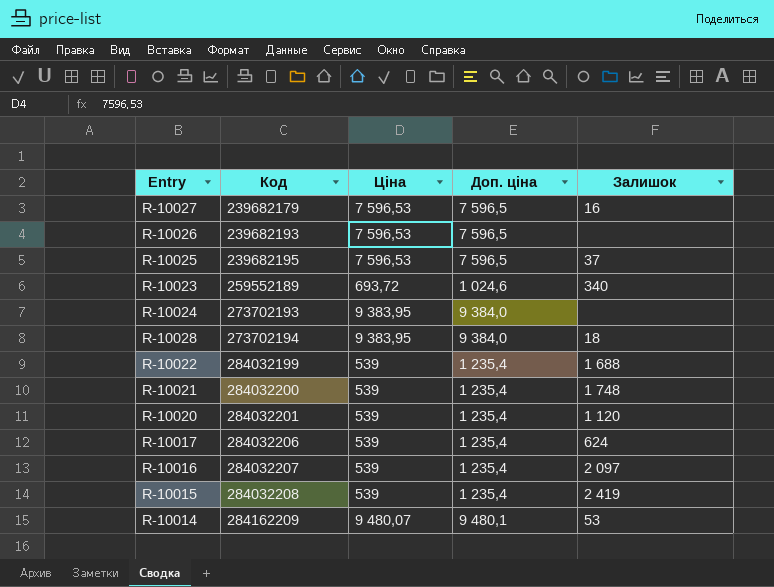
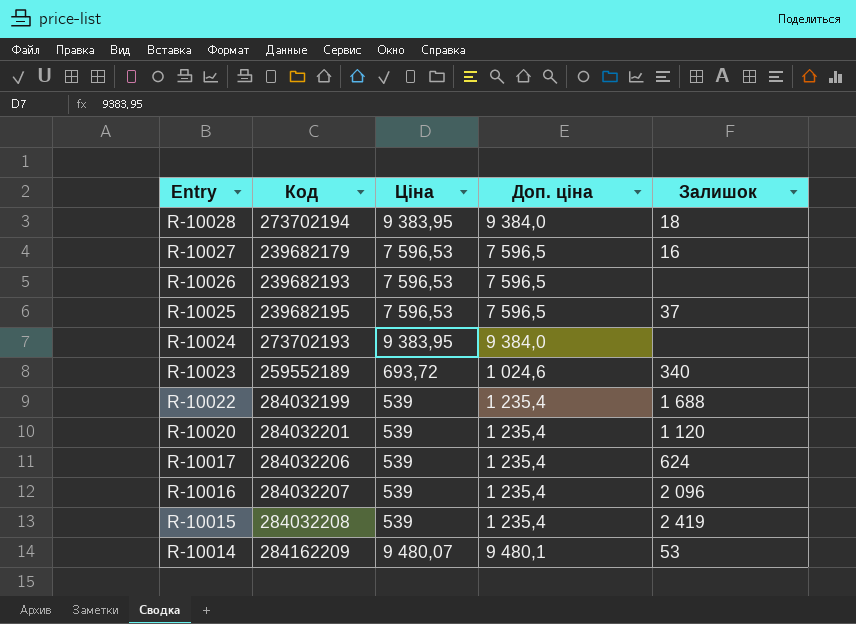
row order: Код ascending -> Entry descending
row R-10021: 284032200 | 539 | 1 235,4 | 1 748 -> none
R-10016 | Залишок: 2 097 -> 2 096

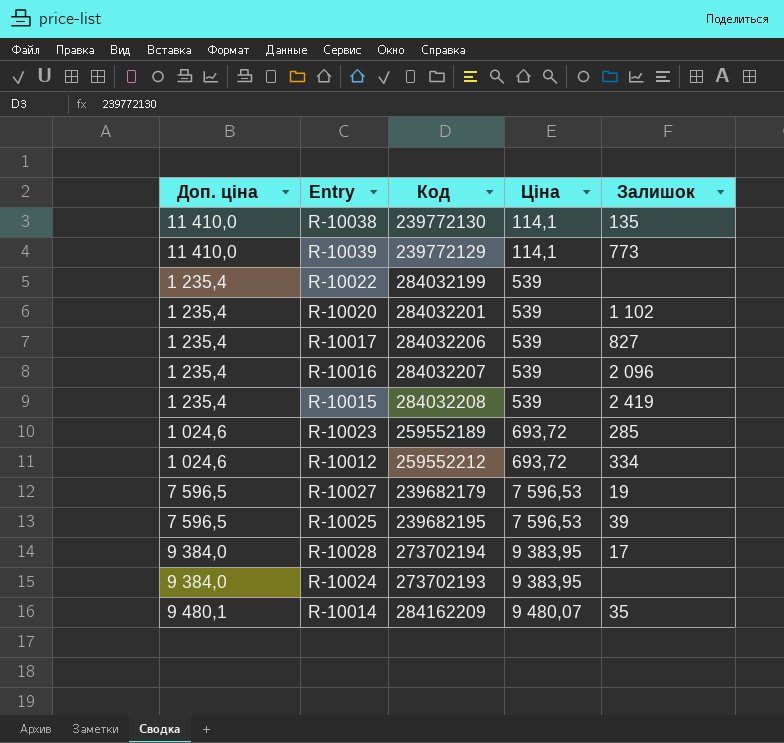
row order: Entry descending -> Ціна ascending
column Доп. ціна | position: 4 -> 1
row R-10026: 239682193 | 7 596,53 | 7 596,5 | none -> none
row R-10038: none -> 11 410,0 | 239772130 | 114,1 | 135
row R-10039: none -> 11 410,0 | 239772129 | 114,1 | 773
R-10022 | Залишок: 1 688 -> none
R-10020 | Залишок: 1 120 -> 1 102
R-10017 | Залишок: 624 -> 827
R-10023 | Залишок: 340 -> 285
row R-10012: none -> 1 024,6 | 259552212 | 693,72 | 334
R-10027 | Залишок: 16 -> 19
R-10025 | Залишок: 37 -> 39
R-10028 | Залишок: 18 -> 17
R-10014 | Залишок: 53 -> 35

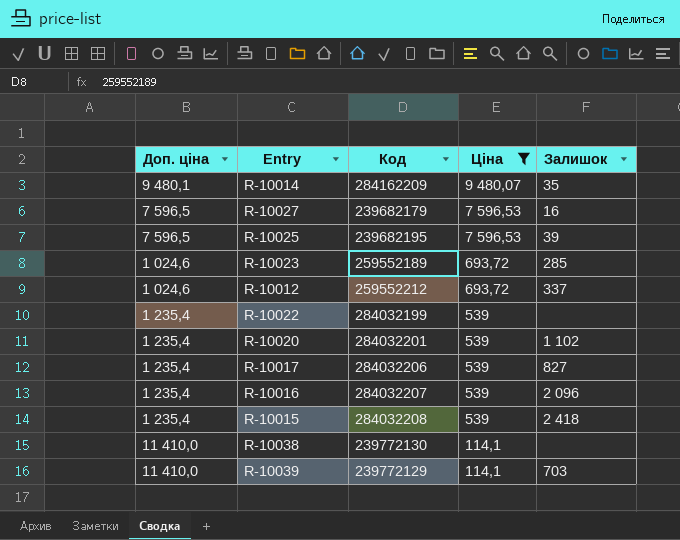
filter: none -> Ціна != 9 383,95
row order: Ціна ascending -> Ціна descending
R-10027 | Залишок: 19 -> 16
R-10012 | Залишок: 334 -> 337
R-10015 | Залишок: 2 419 -> 2 418
R-10038 | Залишок: 135 -> none
R-10039 | Залишок: 773 -> 703

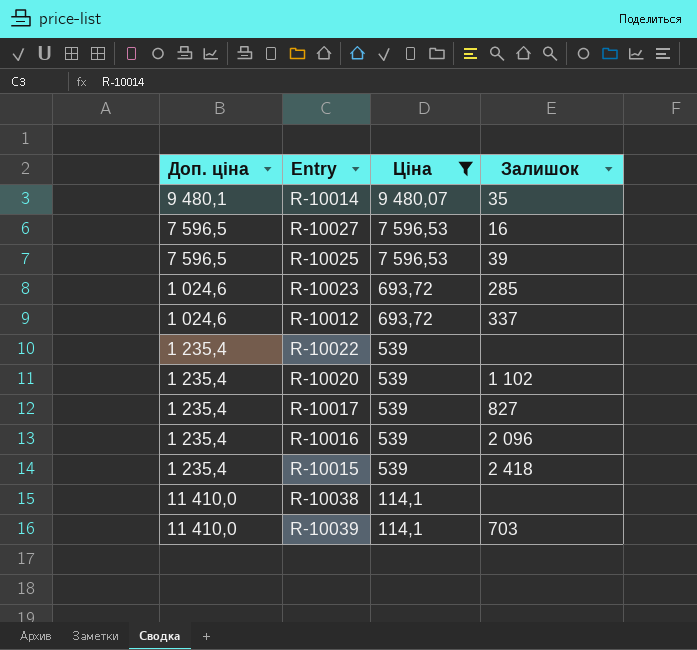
column Код | position: 3 -> none

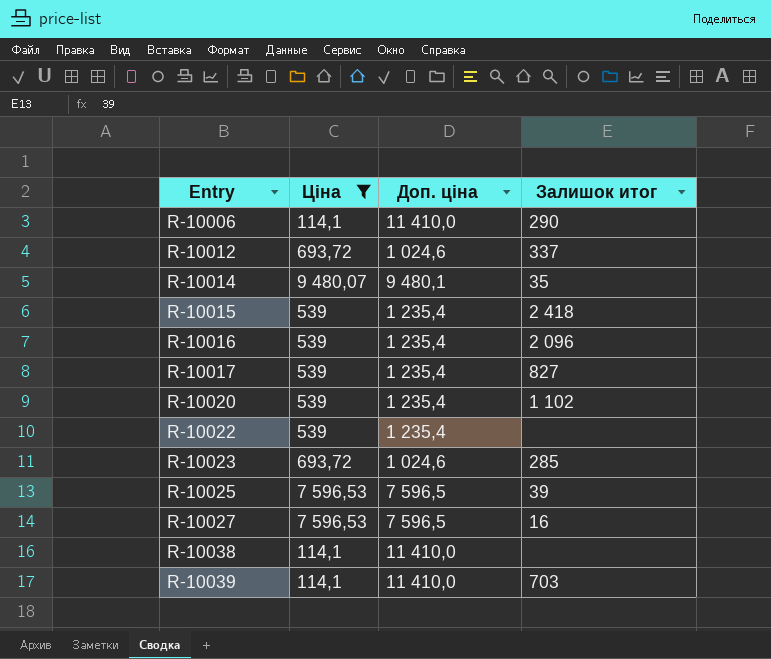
row order: Ціна descending -> Entry ascending
column Доп. ціна | position: 1 -> 3
column name: Залишок -> Залишок итог
row R-10006: none -> 114,1 | 11 410,0 | 290

